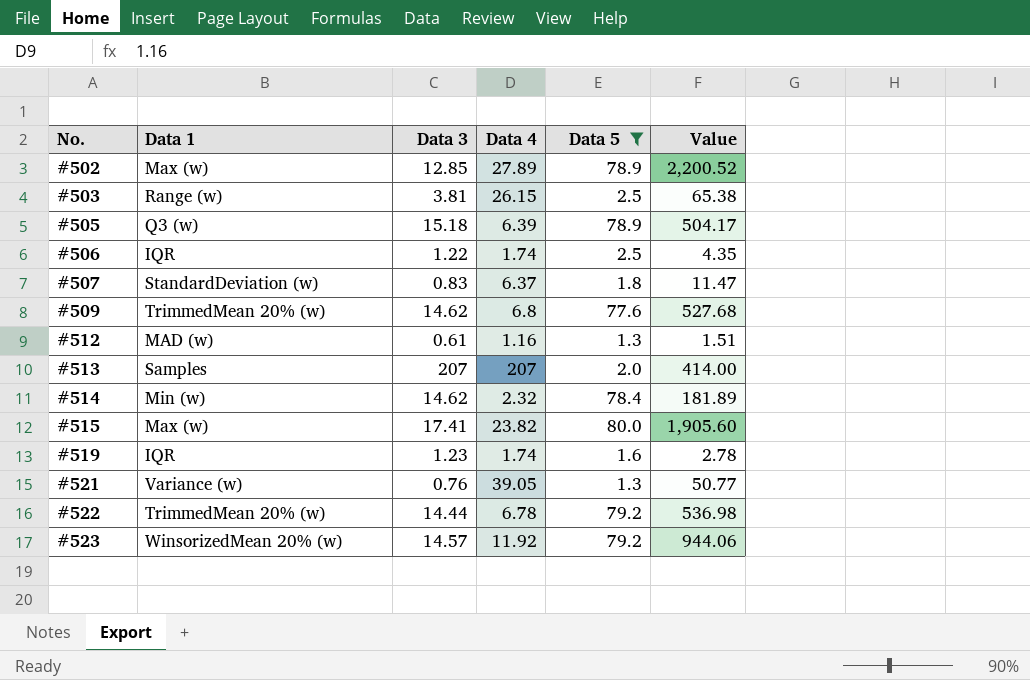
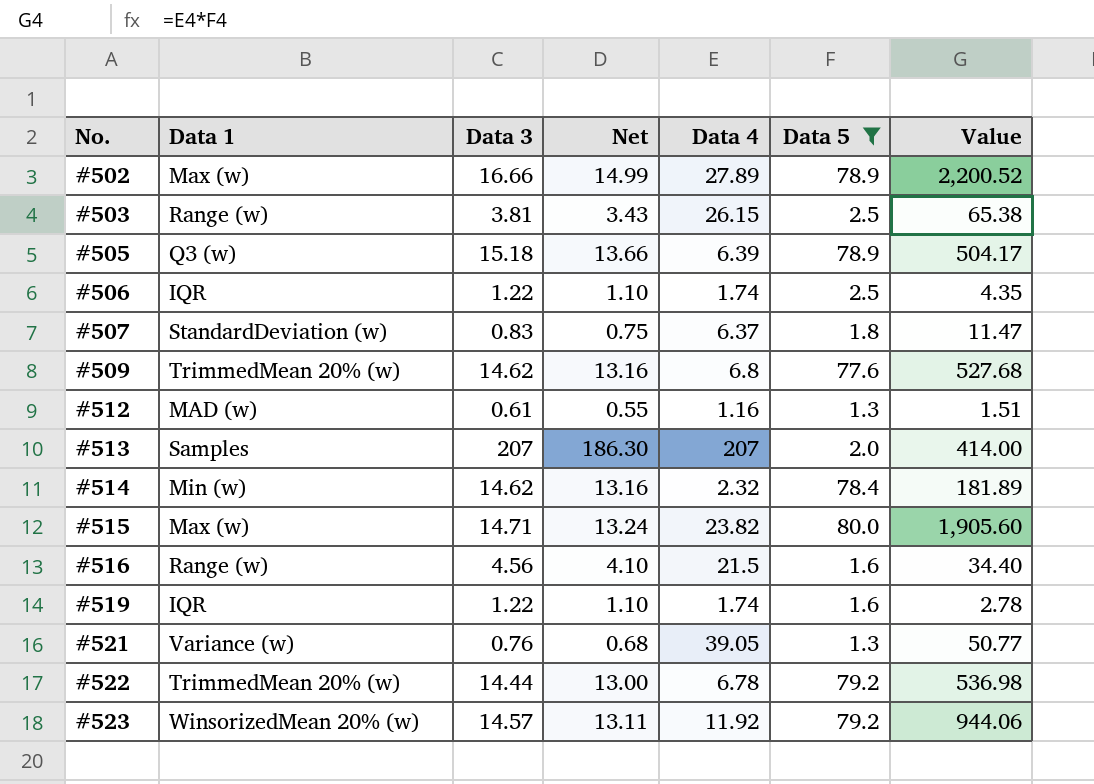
column Net | formula: none -> [Data 3] * 0.9
#502 | Data 3: 12.85 -> 16.66
#515 | Data 3: 17.41 -> 14.71
row #516: none -> Range (w) | 4.56 | 4.10 | 21.5 | 1.6 | 34.40
#519 | Data 3: 1.23 -> 1.22

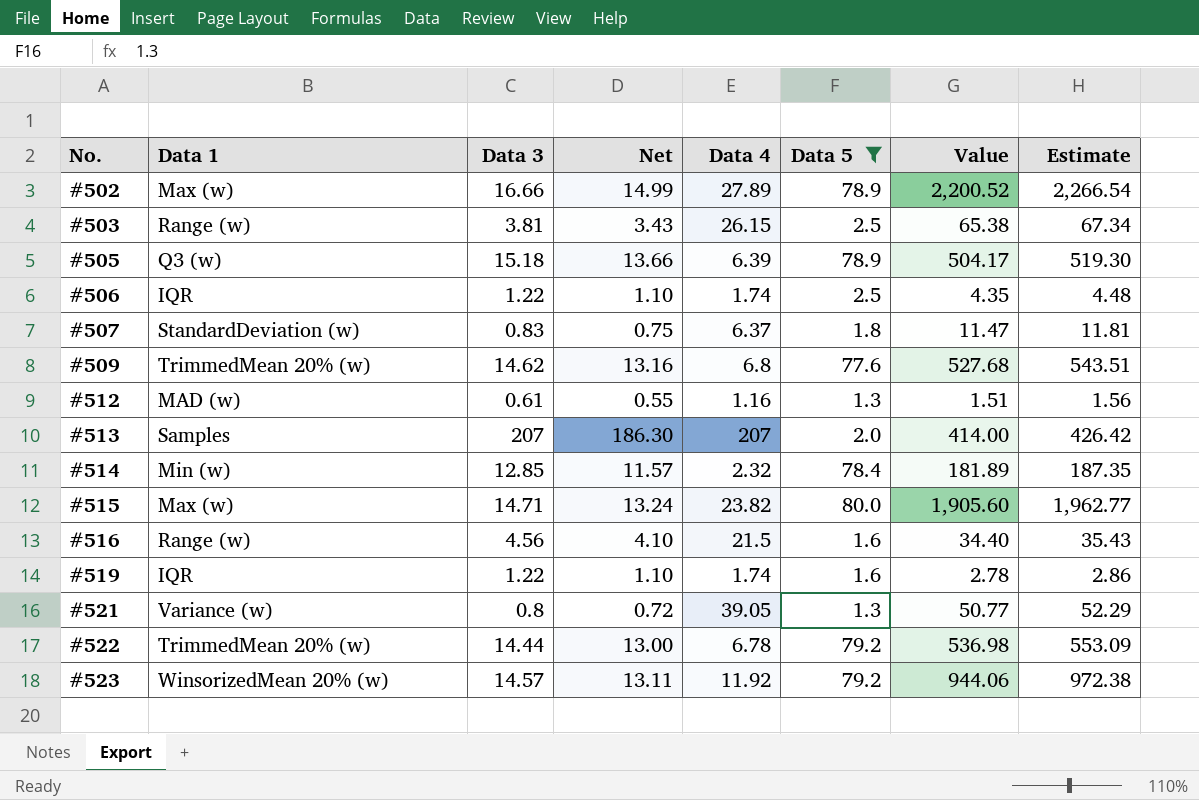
column Estimate | formula: none -> [Value] * 1.03
#514 | Data 3: 14.62 -> 12.85
#514 | Net: 13.16 -> 11.57
#521 | Data 3: 0.76 -> 0.8
#521 | Net: 0.68 -> 0.72

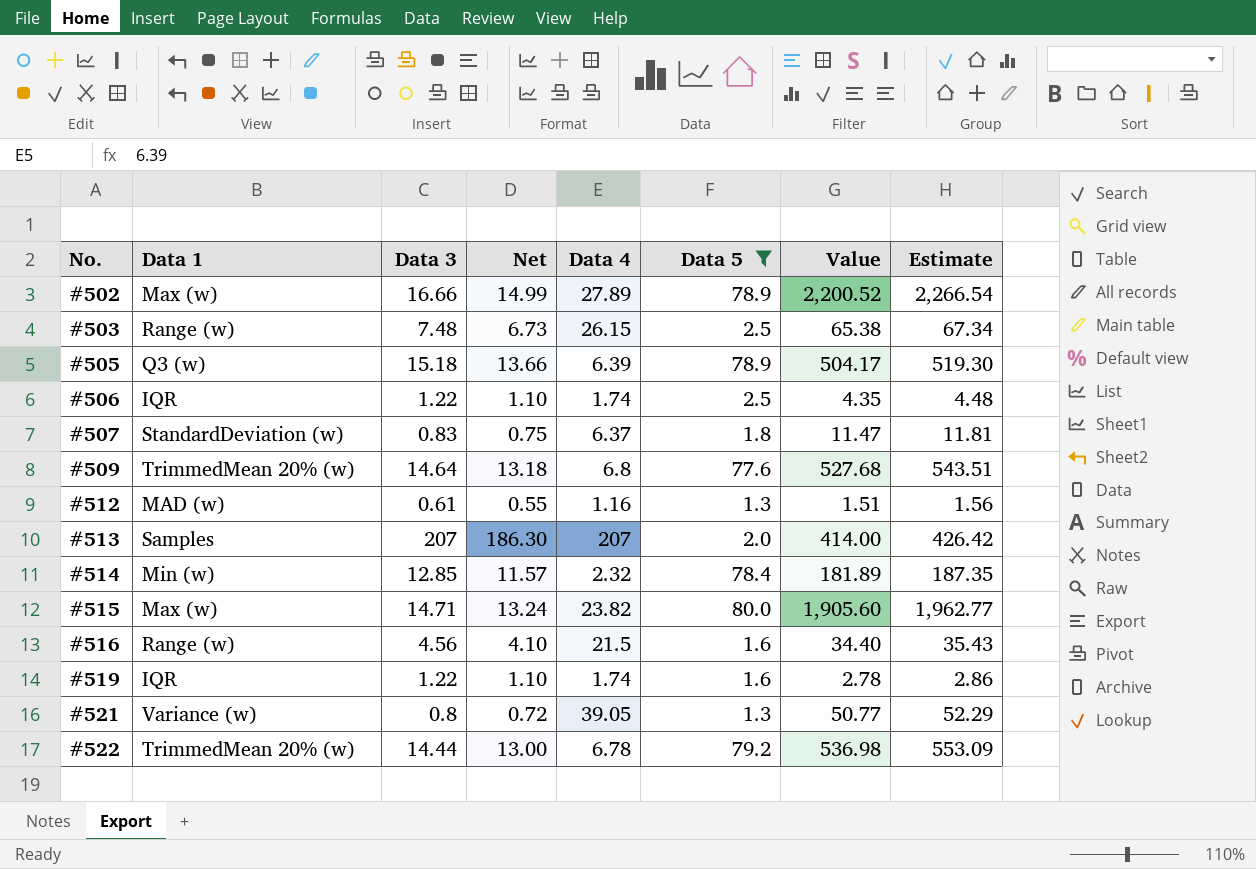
row #523: WinsorizedMean 20% (w) | 14.57 | 13.11 | 11.92 | 79.2 | 944.06 | 972.38 -> none
#503 | Data 3: 3.81 -> 7.48
#503 | Net: 3.43 -> 6.73
#509 | Data 3: 14.62 -> 14.64
#509 | Net: 13.16 -> 13.18

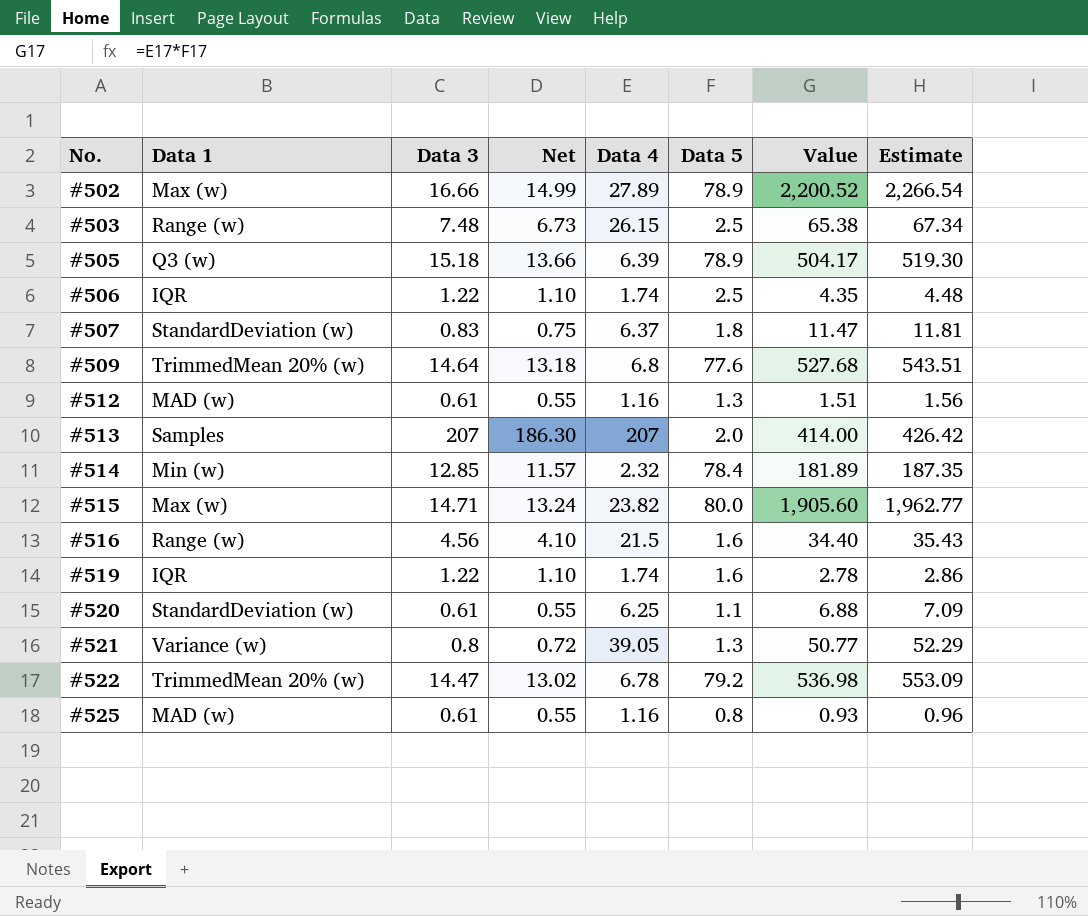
filter: Data 5 >= 1.3 -> none
#522 | Data 3: 14.44 -> 14.47
#522 | Net: 13.00 -> 13.02

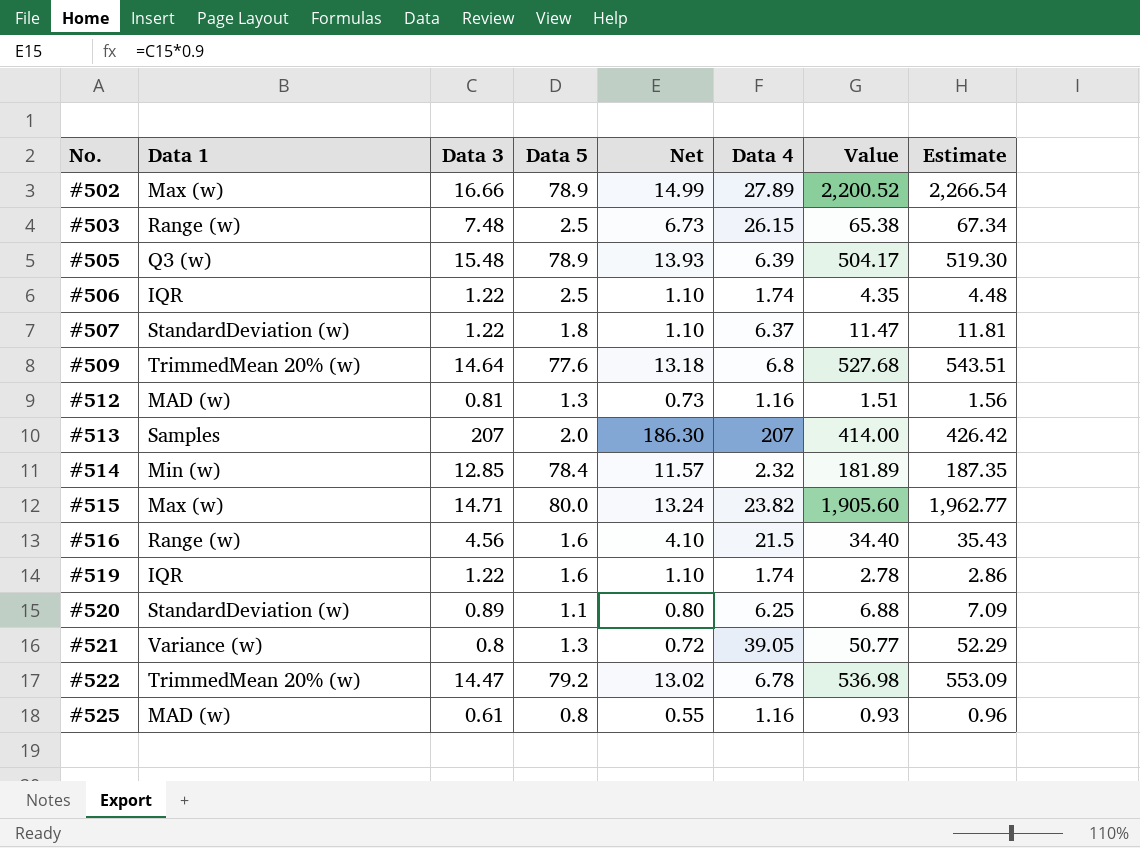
column Data 5 | position: 6 -> 4
#505 | Data 3: 15.18 -> 15.48
#505 | Net: 13.66 -> 13.93
#507 | Data 3: 0.83 -> 1.22
#507 | Net: 0.75 -> 1.10
#512 | Data 3: 0.61 -> 0.81
#512 | Net: 0.55 -> 0.73
#520 | Data 3: 0.61 -> 0.89
#520 | Net: 0.55 -> 0.80

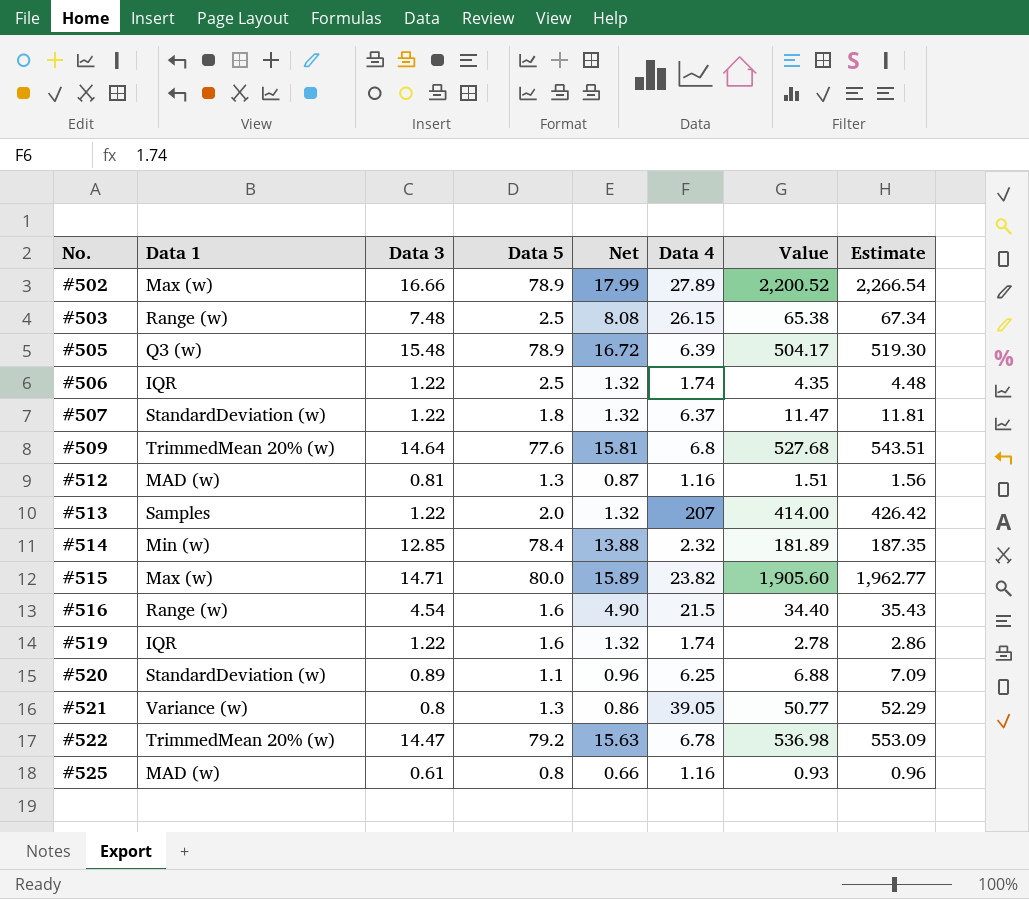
column Net | formula: [Data 3] * 0.9 -> [Data 3] * 1.08
#513 | Data 3: 207 -> 1.22
#516 | Data 3: 4.56 -> 4.54

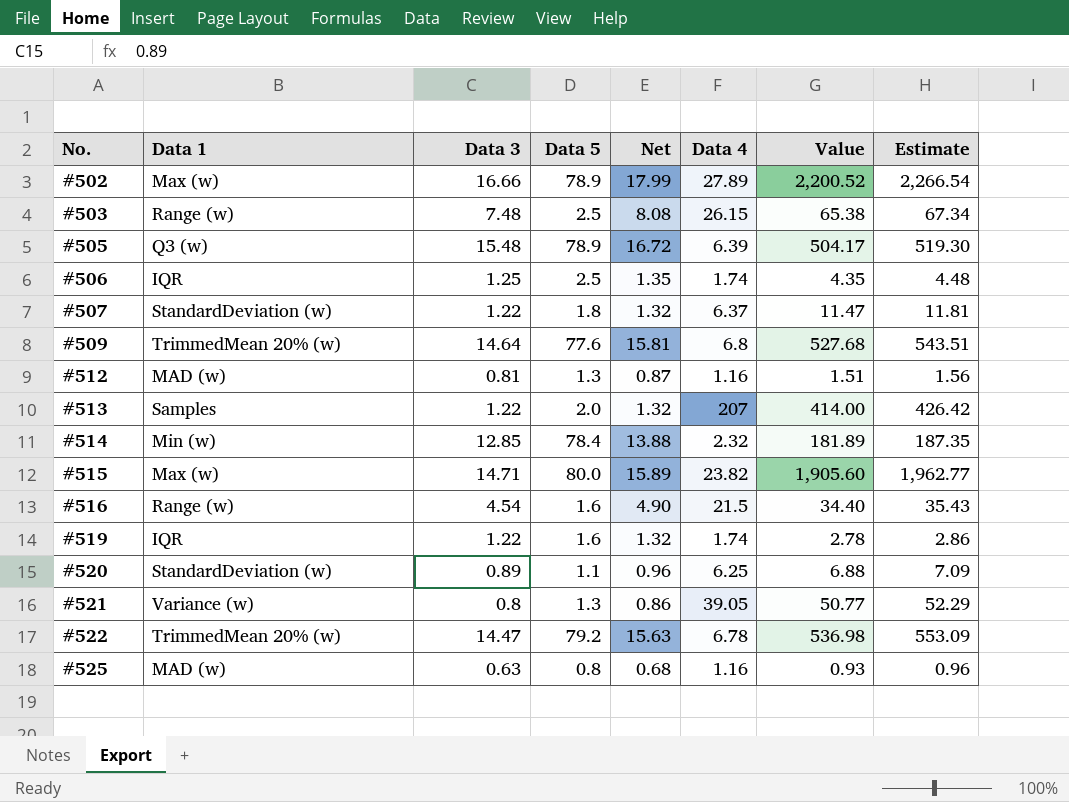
#506 | Data 3: 1.22 -> 1.25
#506 | Net: 1.32 -> 1.35
#525 | Data 3: 0.61 -> 0.63
#525 | Net: 0.66 -> 0.68

